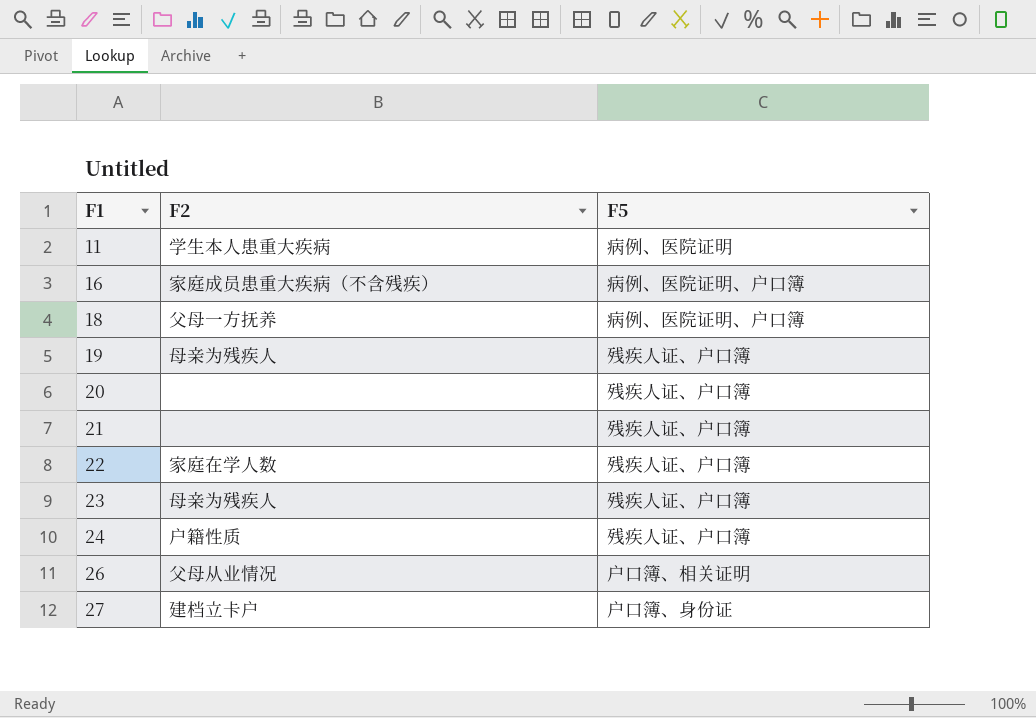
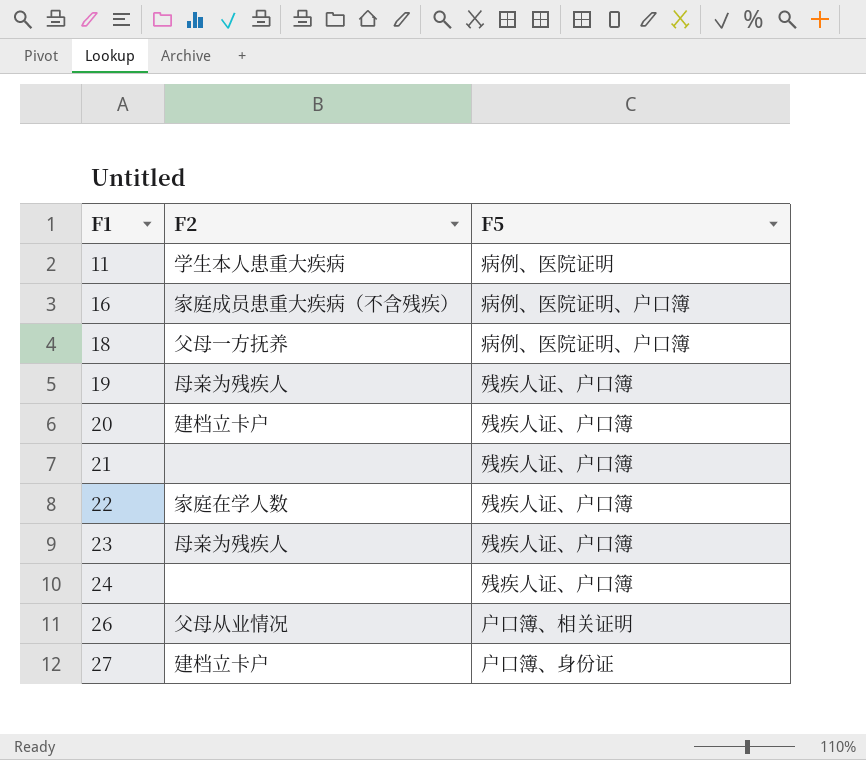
20 | F2: none -> 建档立卡户
24 | F2: 户籍性质 -> none

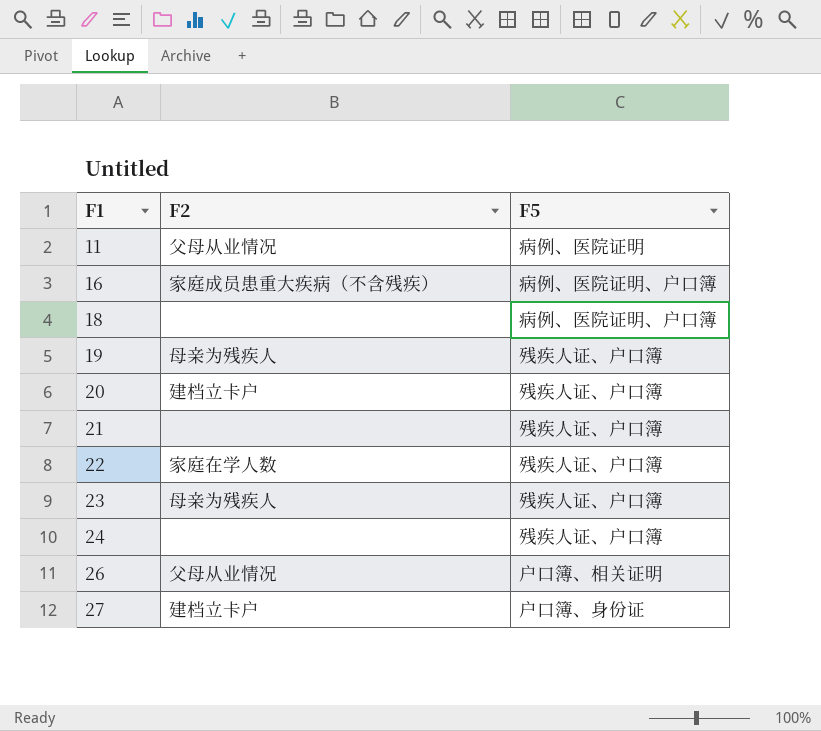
11 | F2: 学生本人患重大疾病 -> 父母从业情况
18 | F2: 父母一方抚养 -> none

